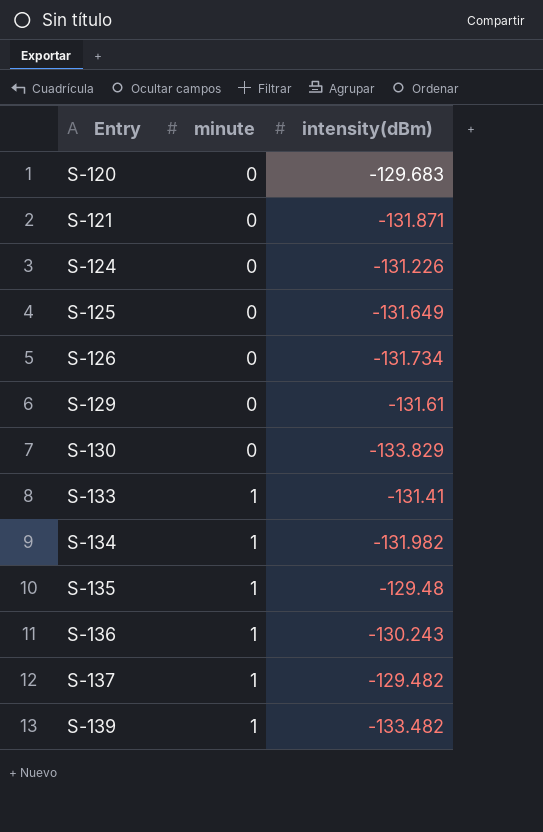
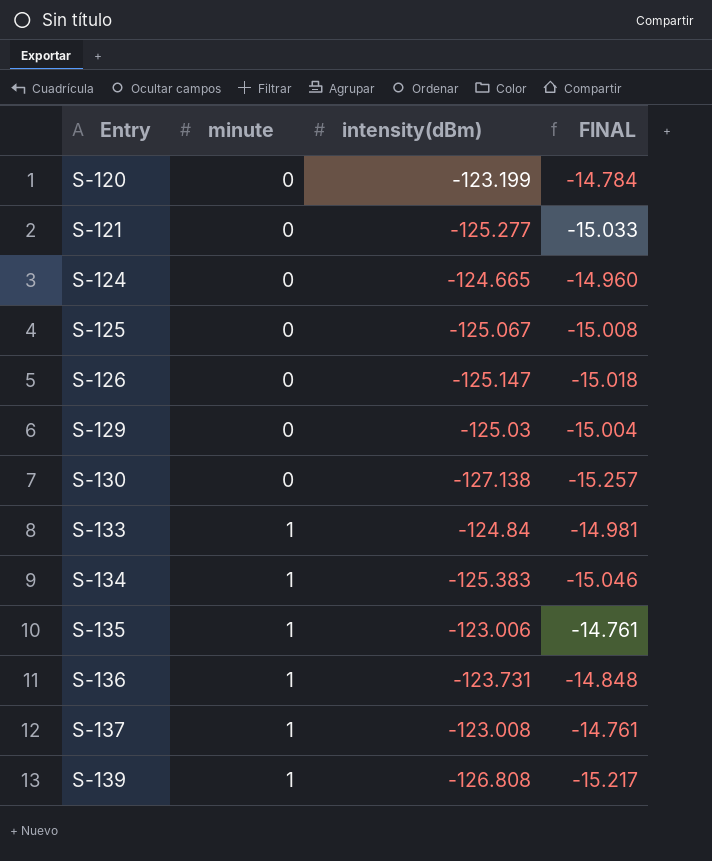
column FINAL | formula: none -> [intensity(dBm)] * 0.12
S-120 | intensity(dBm): -129.683 -> -123.199
S-121 | intensity(dBm): -131.871 -> -125.277
S-124 | intensity(dBm): -131.226 -> -124.665
S-125 | intensity(dBm): -131.649 -> -125.067
S-126 | intensity(dBm): -131.734 -> -125.147
S-129 | intensity(dBm): -131.61 -> -125.03
S-130 | intensity(dBm): -133.829 -> -127.138
S-133 | intensity(dBm): -131.41 -> -124.84
S-134 | intensity(dBm): -131.982 -> -125.383
S-135 | intensity(dBm): -129.48 -> -123.006
S-136 | intensity(dBm): -130.243 -> -123.731
S-137 | intensity(dBm): -129.482 -> -123.008
S-139 | intensity(dBm): -133.482 -> -126.808

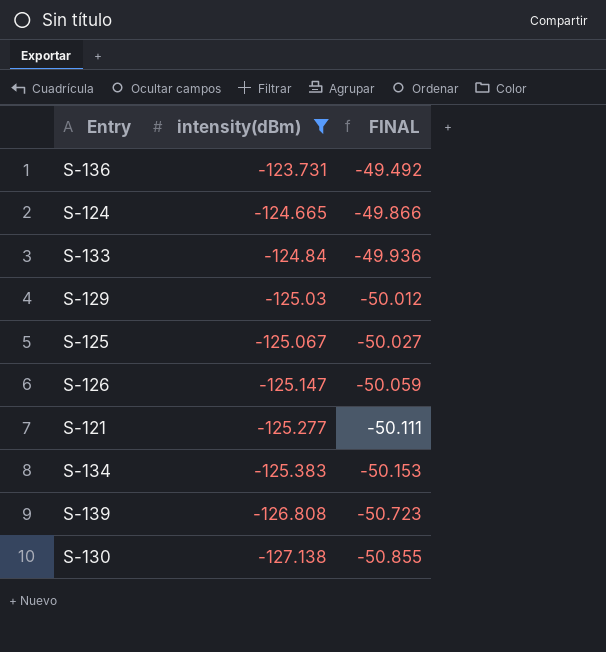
filter: none -> intensity(dBm) <= -123.731
row order: Entry ascending -> intensity(dBm) descending
column minute | position: 2 -> none
column FINAL | formula: [intensity(dBm)] * 0.12 -> [intensity(dBm)] * 0.4

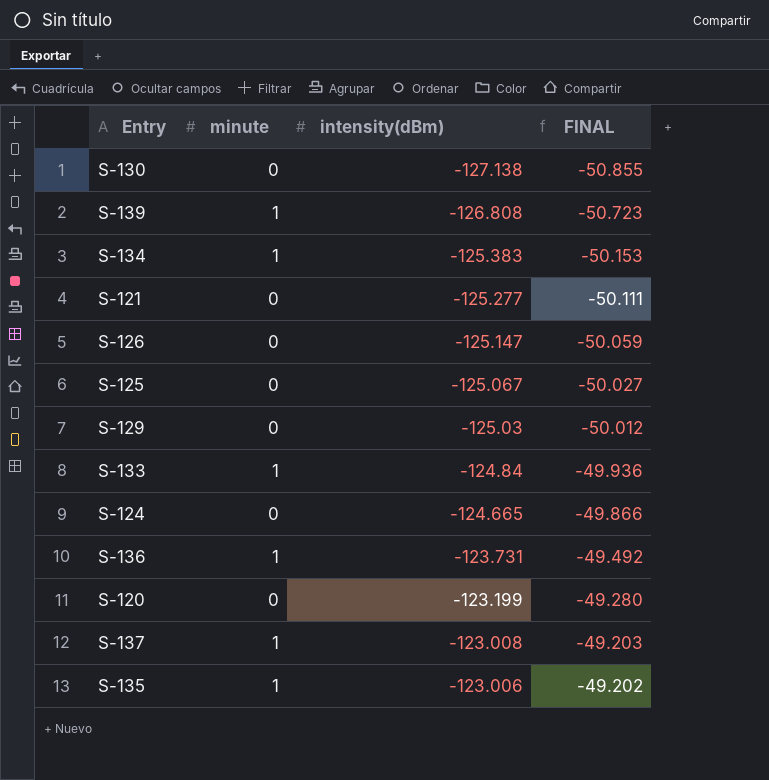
filter: intensity(dBm) <= -123.731 -> none
row order: intensity(dBm) descending -> intensity(dBm) ascending
column minute | position: none -> 2

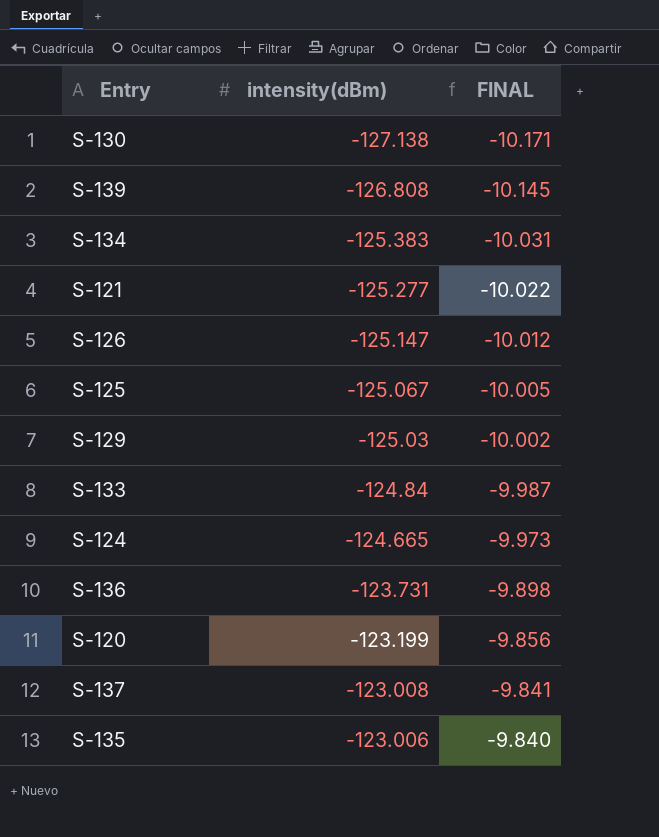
column minute | position: 2 -> none
column FINAL | formula: [intensity(dBm)] * 0.4 -> [intensity(dBm)] * 0.08

